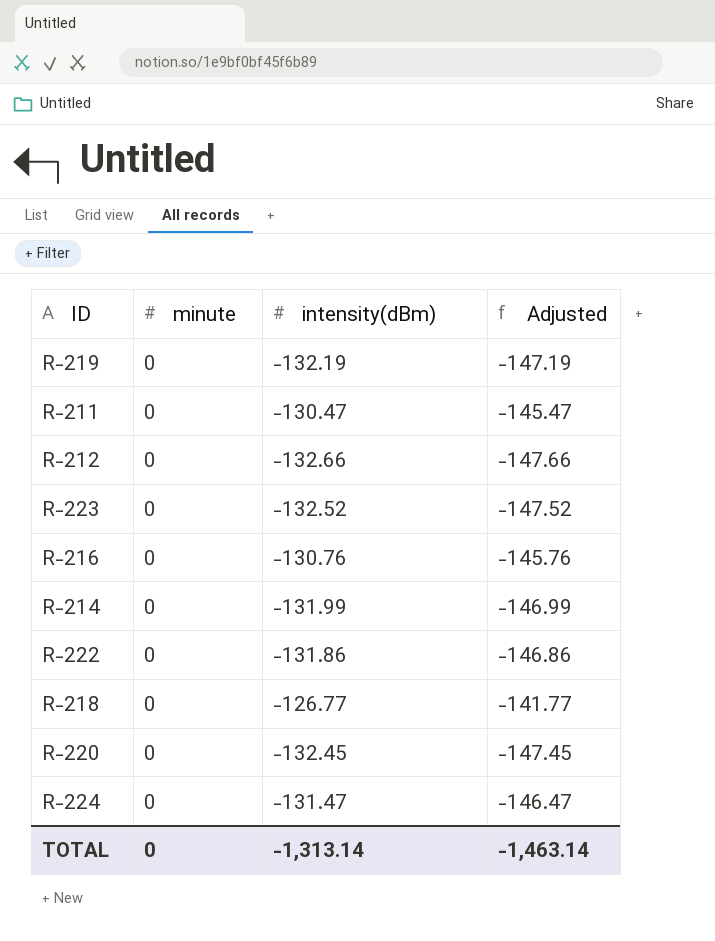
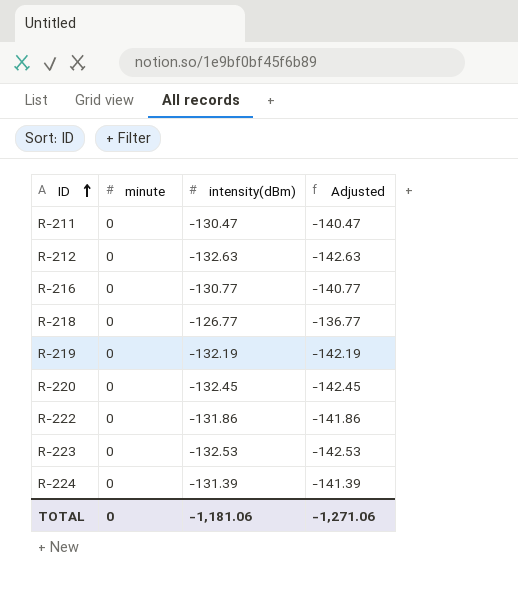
row order: none -> ID ascending
column Adjusted | formula: [intensity(dBm)] - 15 -> [intensity(dBm)] - 10
row R-214: 0 | -131.99 | -146.99 -> none
R-212 | intensity(dBm): -132.66 -> -132.63
R-216 | intensity(dBm): -130.76 -> -130.77
R-223 | intensity(dBm): -132.52 -> -132.53
R-224 | intensity(dBm): -131.47 -> -131.39
TOTAL | intensity(dBm): -1,313.14 -> -1,181.06
TOTAL | Adjusted: -1,463.14 -> -1,271.06

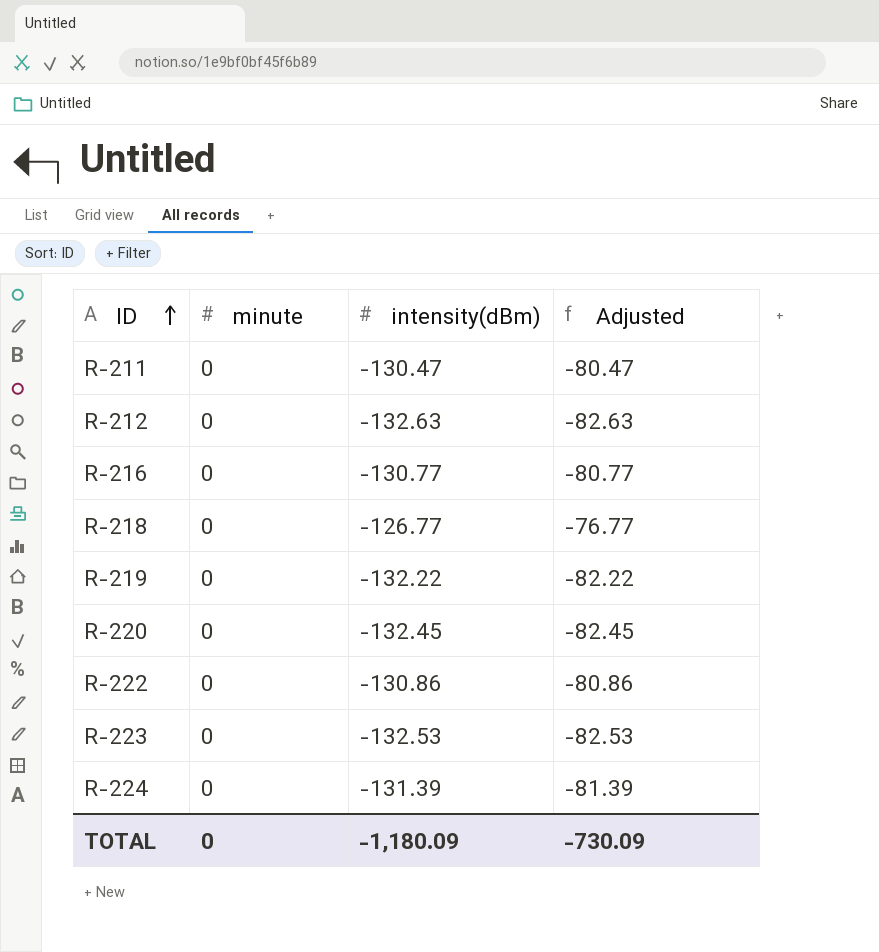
column Adjusted | formula: [intensity(dBm)] - 10 -> [intensity(dBm)] + 50
R-219 | intensity(dBm): -132.19 -> -132.22
R-222 | intensity(dBm): -131.86 -> -130.86
TOTAL | intensity(dBm): -1,181.06 -> -1,180.09
TOTAL | Adjusted: -1,271.06 -> -730.09

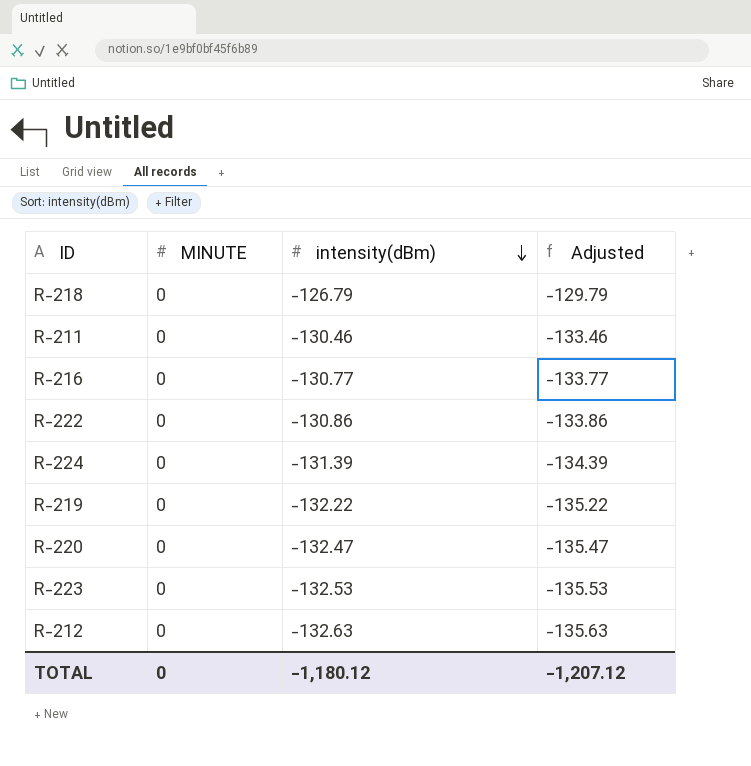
row order: ID ascending -> intensity(dBm) descending
column name: minute -> MINUTE
column Adjusted | formula: [intensity(dBm)] + 50 -> [intensity(dBm)] - 3
R-218 | intensity(dBm): -126.77 -> -126.79
R-211 | intensity(dBm): -130.47 -> -130.46
R-220 | intensity(dBm): -132.45 -> -132.47
TOTAL | intensity(dBm): -1,180.09 -> -1,180.12
TOTAL | Adjusted: -730.09 -> -1,207.12

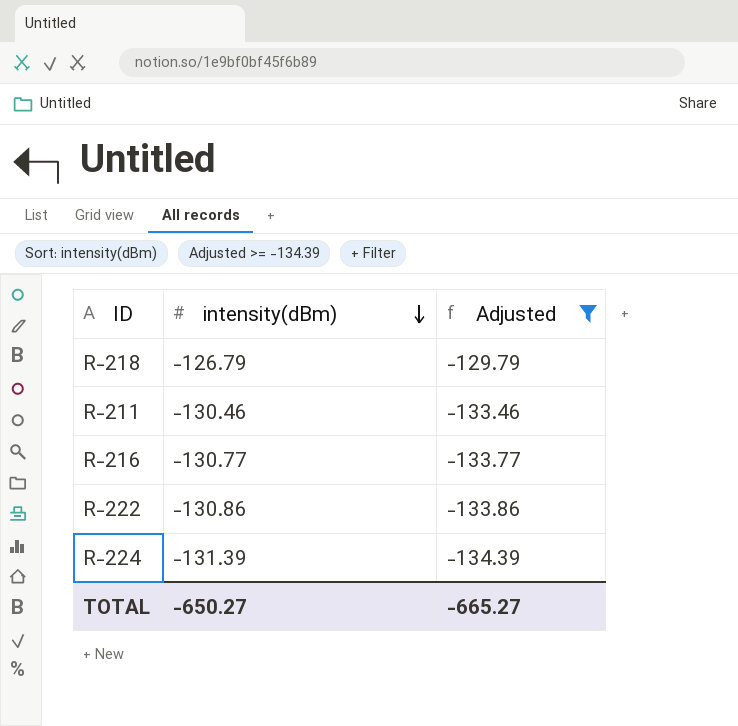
filter: none -> Adjusted >= -134.39
column MINUTE | position: 2 -> none
TOTAL | intensity(dBm): -1,180.12 -> -650.27
TOTAL | Adjusted: -1,207.12 -> -665.27

